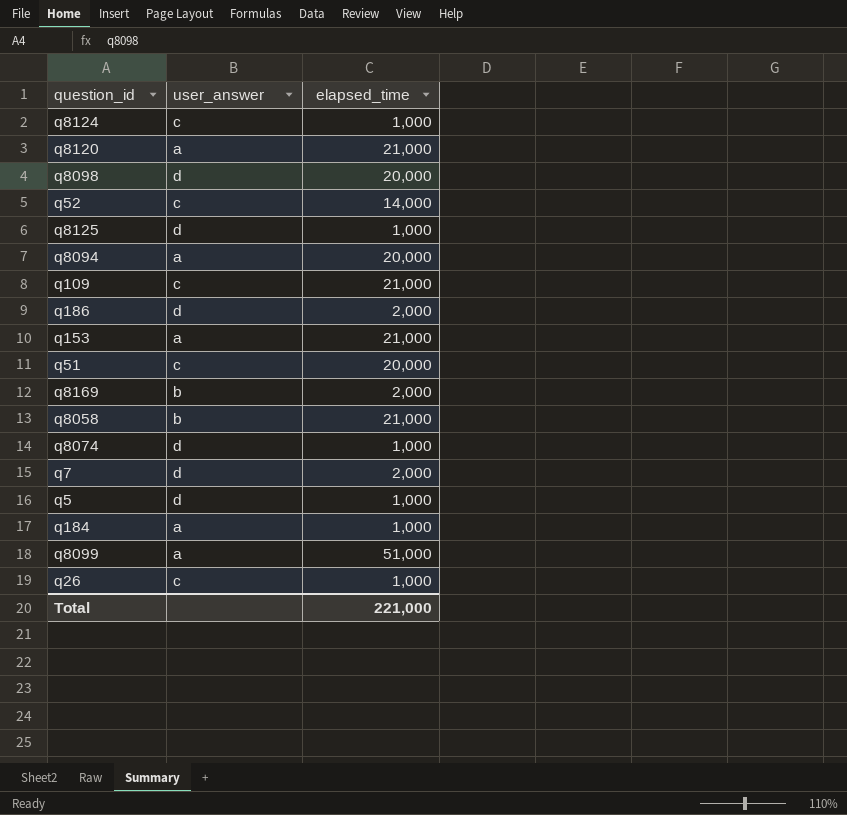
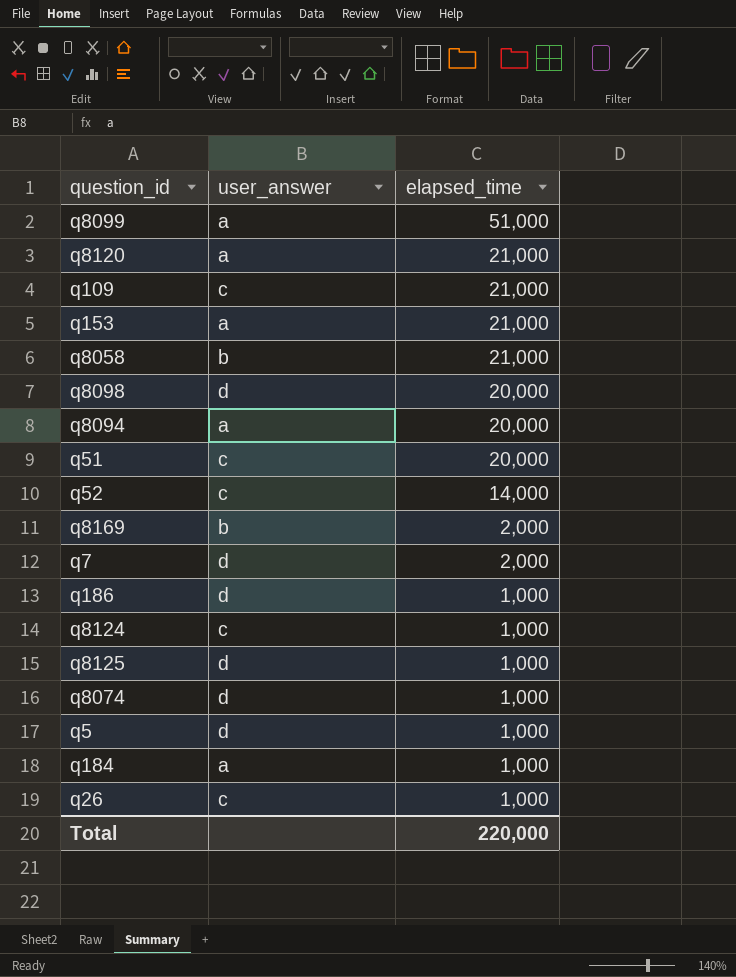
row order: none -> elapsed_time descending
q186 | elapsed_time: 2,000 -> 1,000
Total | elapsed_time: 221,000 -> 220,000

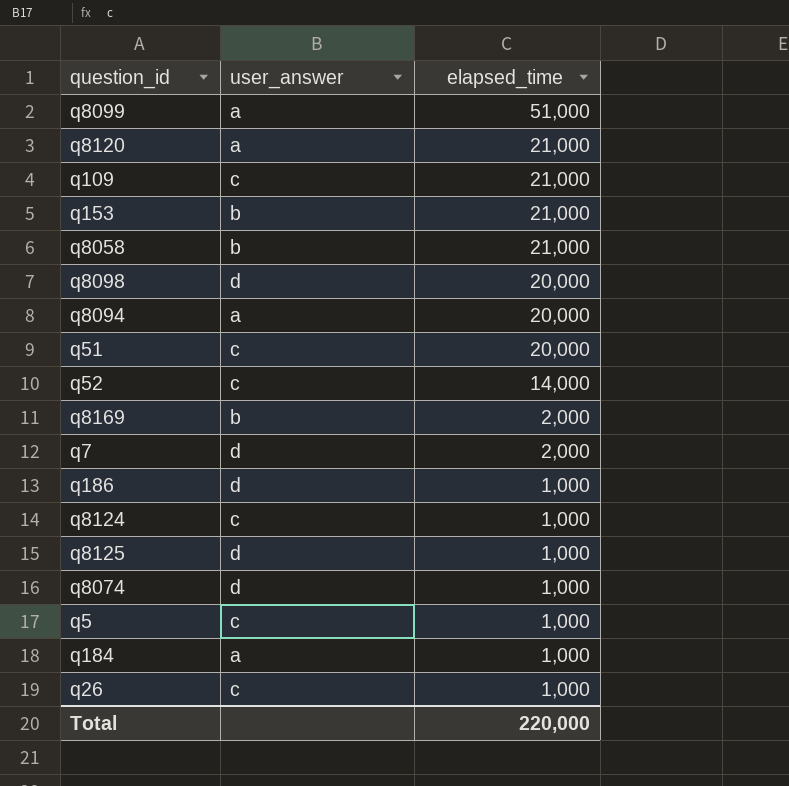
q153 | user_answer: a -> b
q5 | user_answer: d -> c

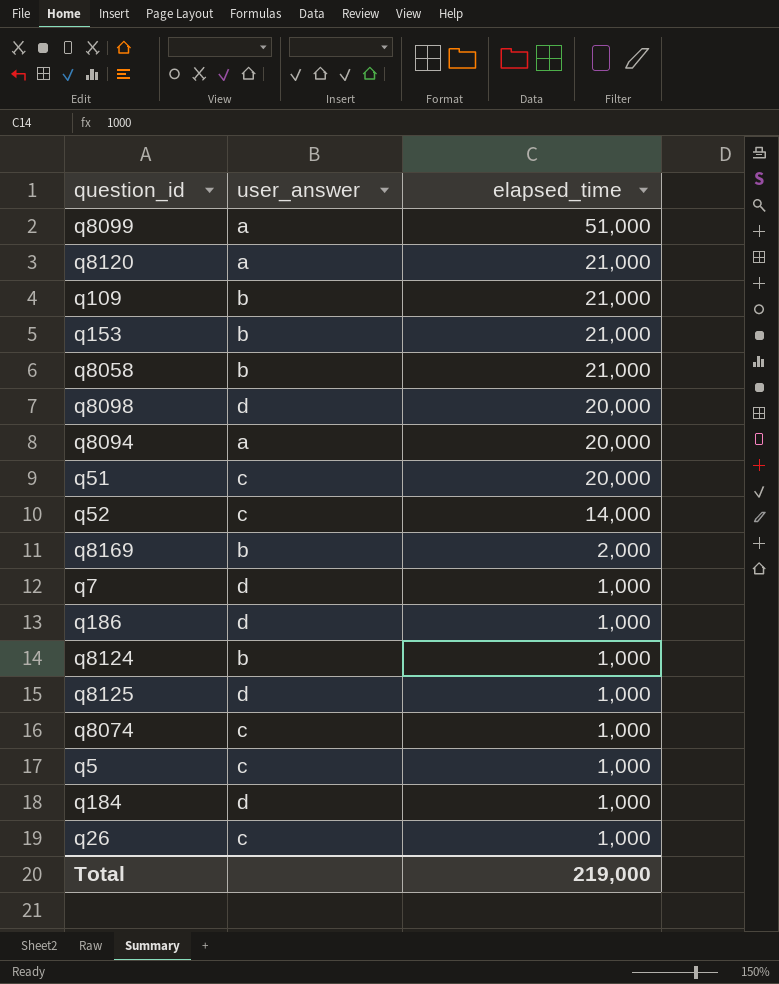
q109 | user_answer: c -> b
q7 | elapsed_time: 2,000 -> 1,000
q8124 | user_answer: c -> b
q8074 | user_answer: d -> c
q184 | user_answer: a -> d
Total | elapsed_time: 220,000 -> 219,000

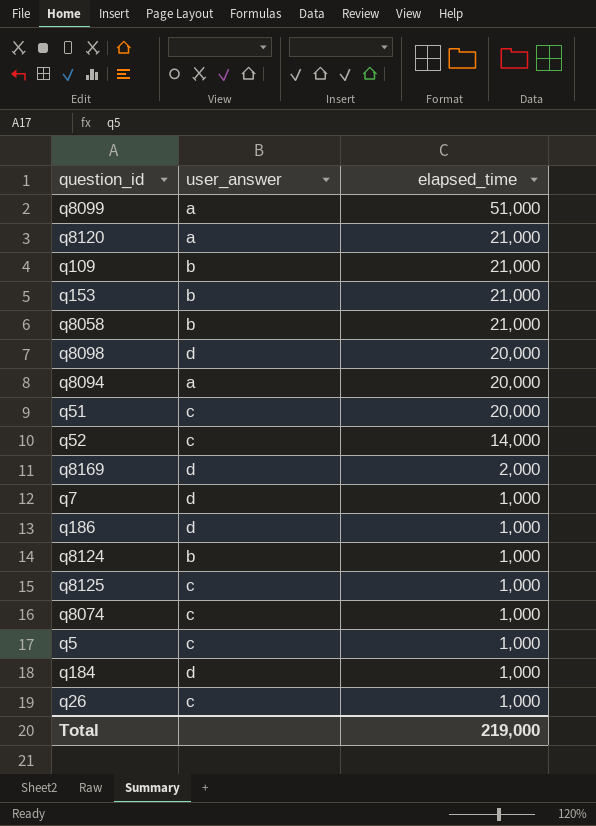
q8169 | user_answer: b -> d
q8125 | user_answer: d -> c

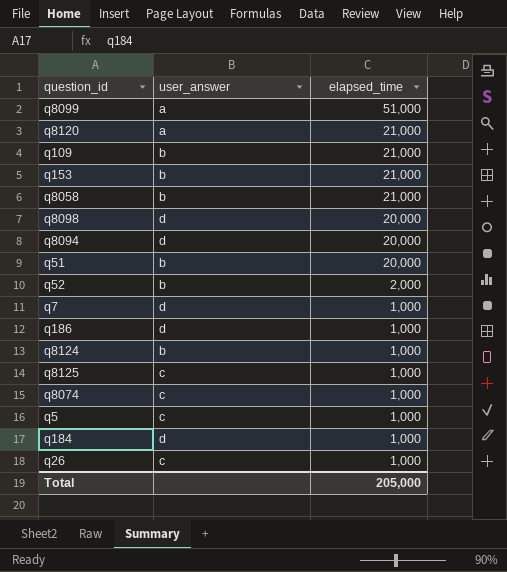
row q8169: d | 2,000 -> none
q8094 | user_answer: a -> d
q51 | user_answer: c -> b
q52 | user_answer: c -> b
q52 | elapsed_time: 14,000 -> 2,000
Total | elapsed_time: 219,000 -> 205,000

